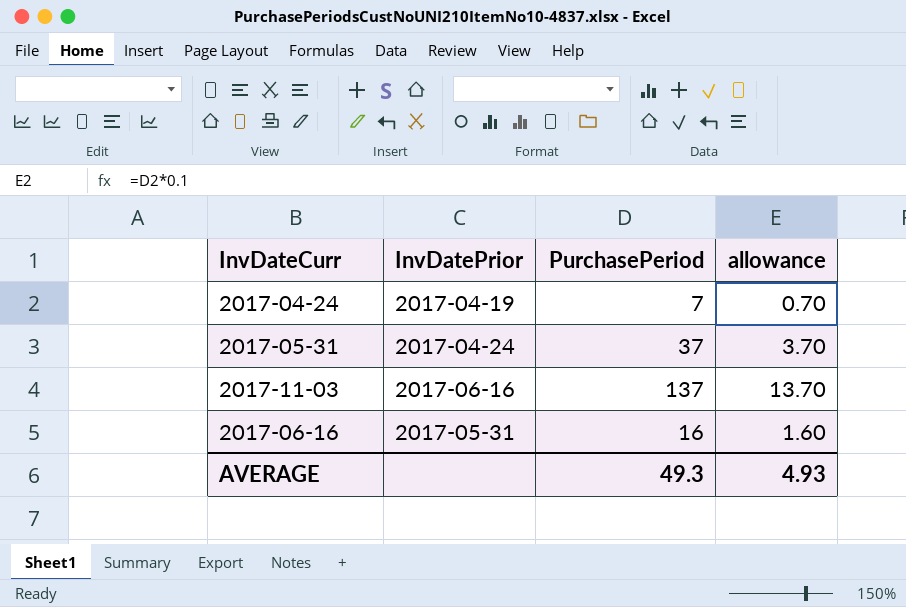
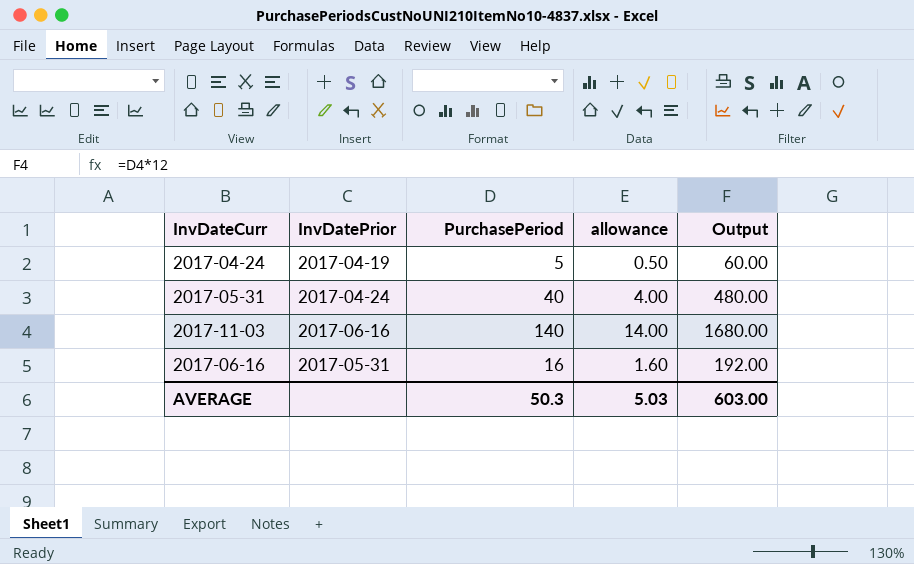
column Output | formula: none -> [PurchasePeriod] * 12
2017-04-24 | PurchasePeriod: 7 -> 5
2017-04-24 | allowance: 0.70 -> 0.50
2017-05-31 | PurchasePeriod: 37 -> 40
2017-05-31 | allowance: 3.70 -> 4.00
2017-11-03 | PurchasePeriod: 137 -> 140
2017-11-03 | allowance: 13.70 -> 14.00
AVERAGE | PurchasePeriod: 49.3 -> 50.3
AVERAGE | allowance: 4.93 -> 5.03

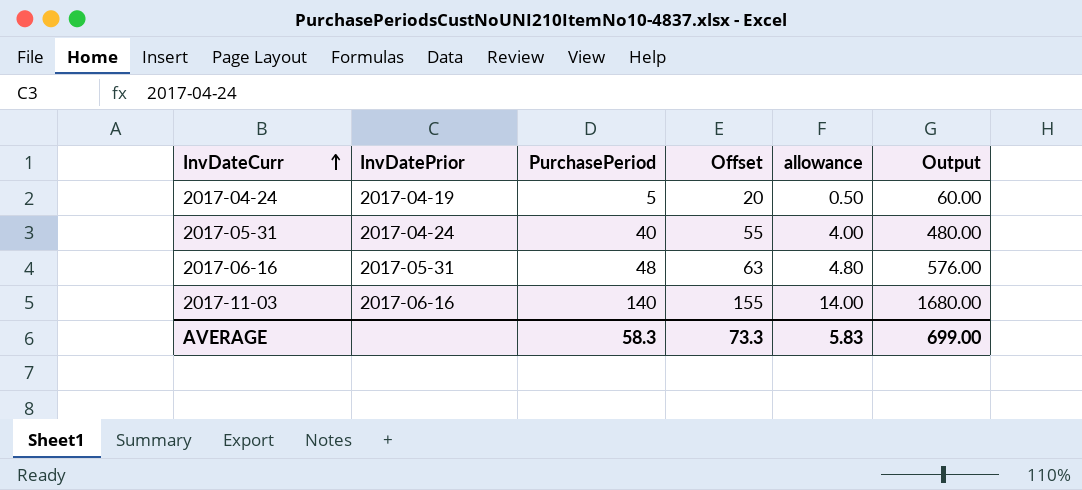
row order: none -> InvDateCurr ascending
column Offset | formula: none -> [PurchasePeriod] + 15
2017-06-16 | PurchasePeriod: 16 -> 48
2017-06-16 | allowance: 1.60 -> 4.80
2017-06-16 | Output: 192.00 -> 576.00
AVERAGE | PurchasePeriod: 50.3 -> 58.3
AVERAGE | allowance: 5.03 -> 5.83
AVERAGE | Output: 603.00 -> 699.00

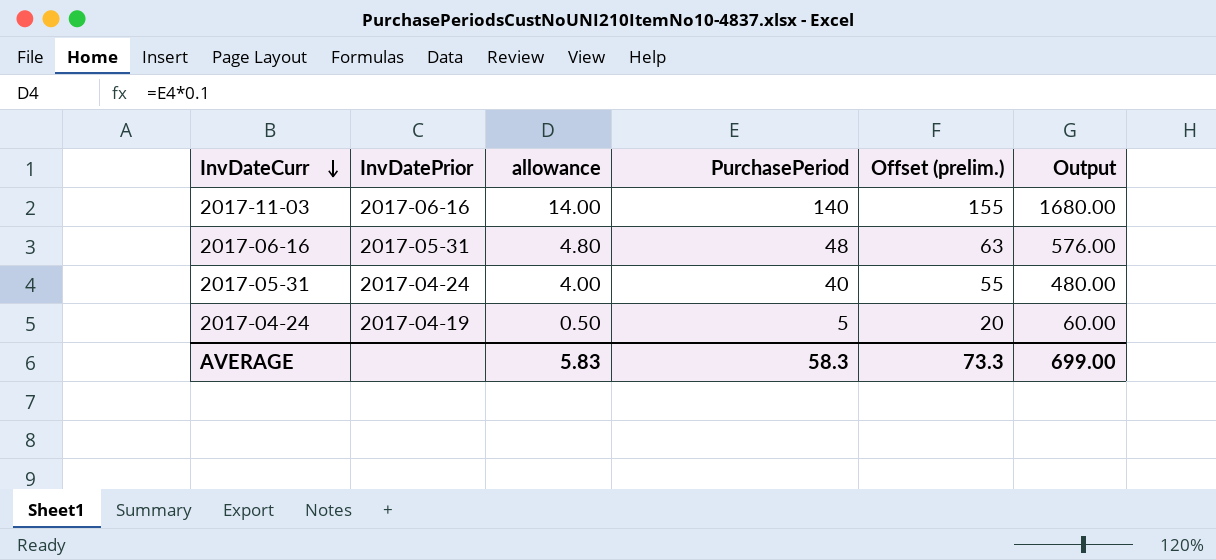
row order: InvDateCurr ascending -> InvDateCurr descending
column allowance | position: 5 -> 3
column name: Offset -> Offset (prelim.)

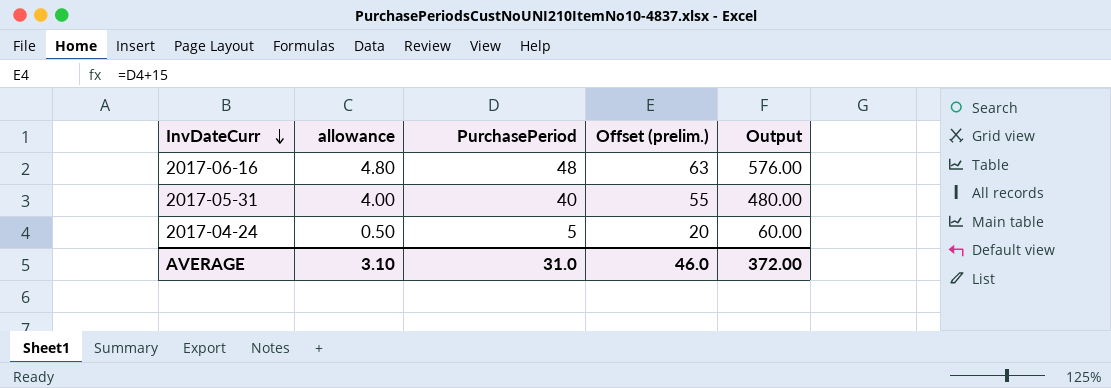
column InvDatePrior | position: 2 -> none
row 2017-11-03: 2017-06-16 | 14.00 | 140 | 155 | 1680.00 -> none
AVERAGE | allowance: 5.83 -> 3.10
AVERAGE | PurchasePeriod: 58.3 -> 31.0
AVERAGE | Offset (prelim.): 73.3 -> 46.0
AVERAGE | Output: 699.00 -> 372.00

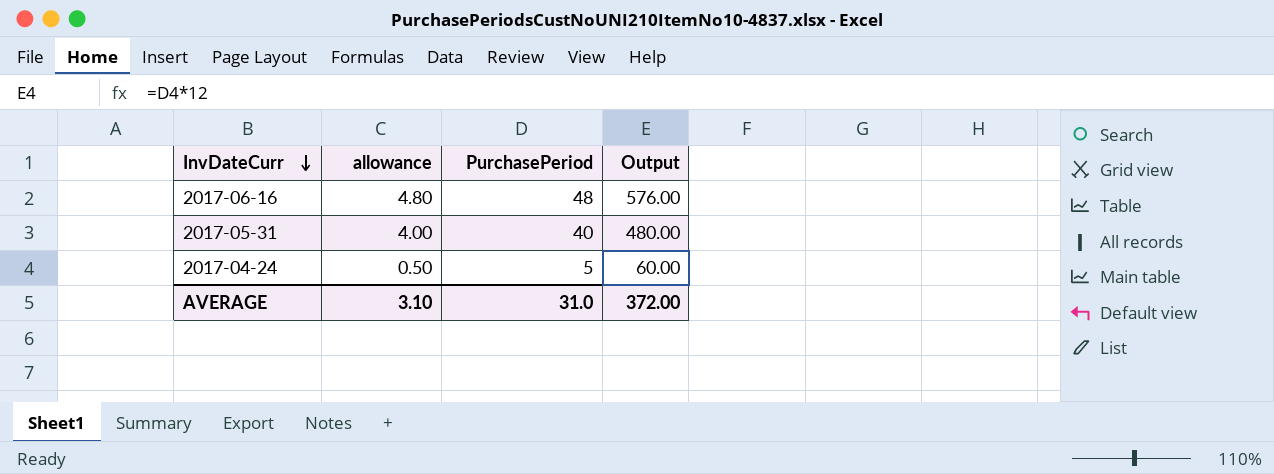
column Offset (prelim.) | formula: [PurchasePeriod] + 15 -> none

